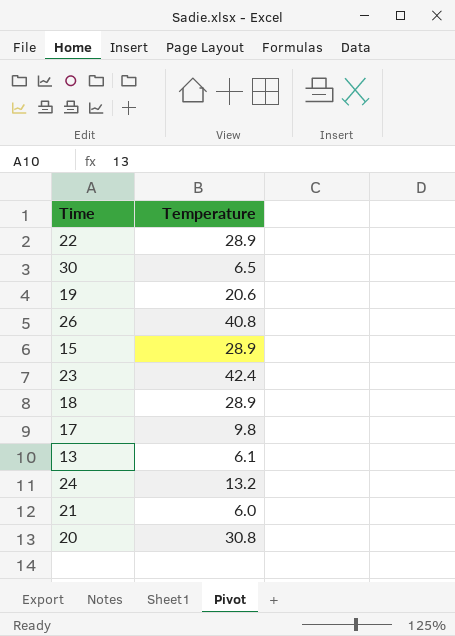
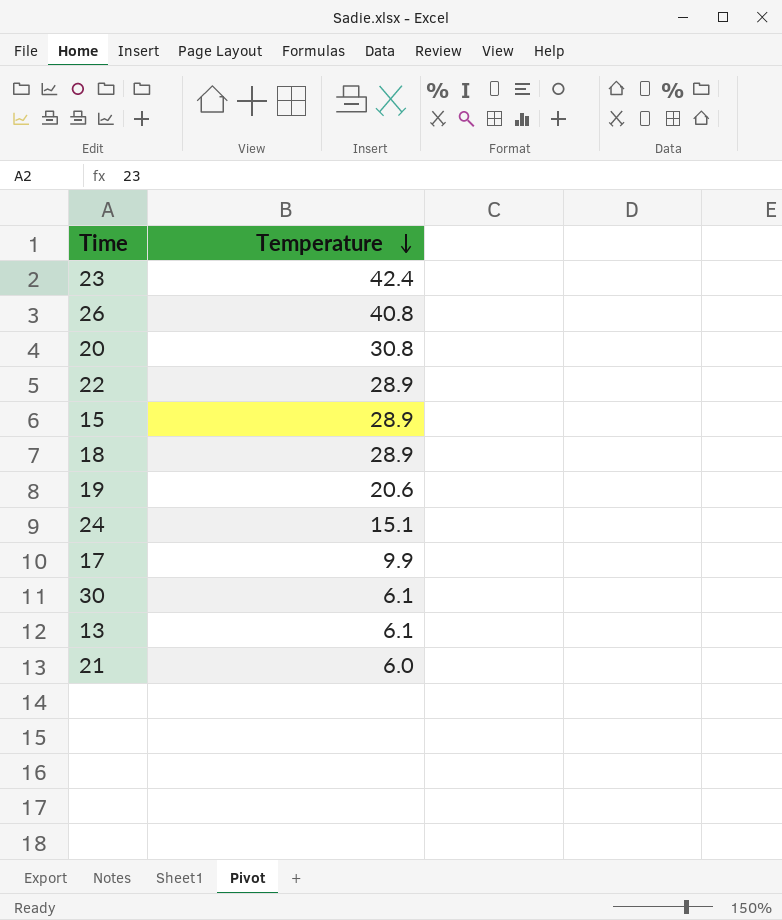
row order: none -> Temperature descending
24 | Temperature: 13.2 -> 15.1
17 | Temperature: 9.8 -> 9.9
30 | Temperature: 6.5 -> 6.1

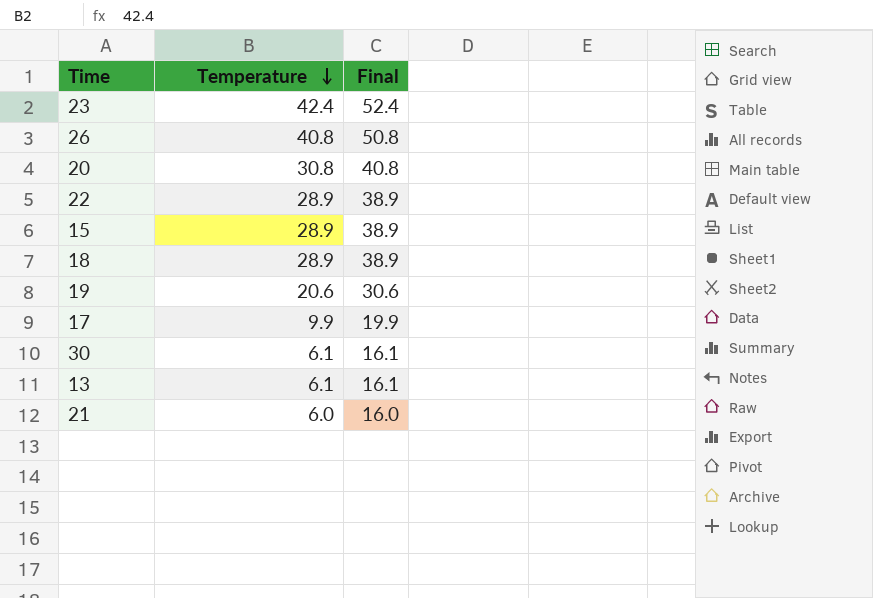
column Final | formula: none -> [Temperature] + 10
row 24: 15.1 -> none

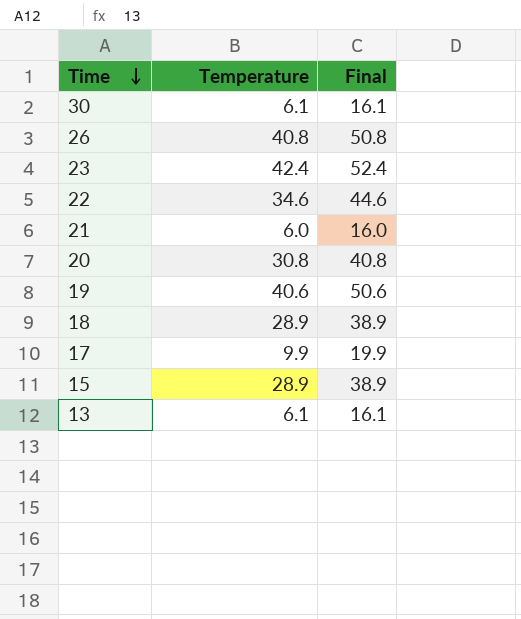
row order: Temperature descending -> Time descending
22 | Temperature: 28.9 -> 34.6
22 | Final: 38.9 -> 44.6
19 | Temperature: 20.6 -> 40.6
19 | Final: 30.6 -> 50.6

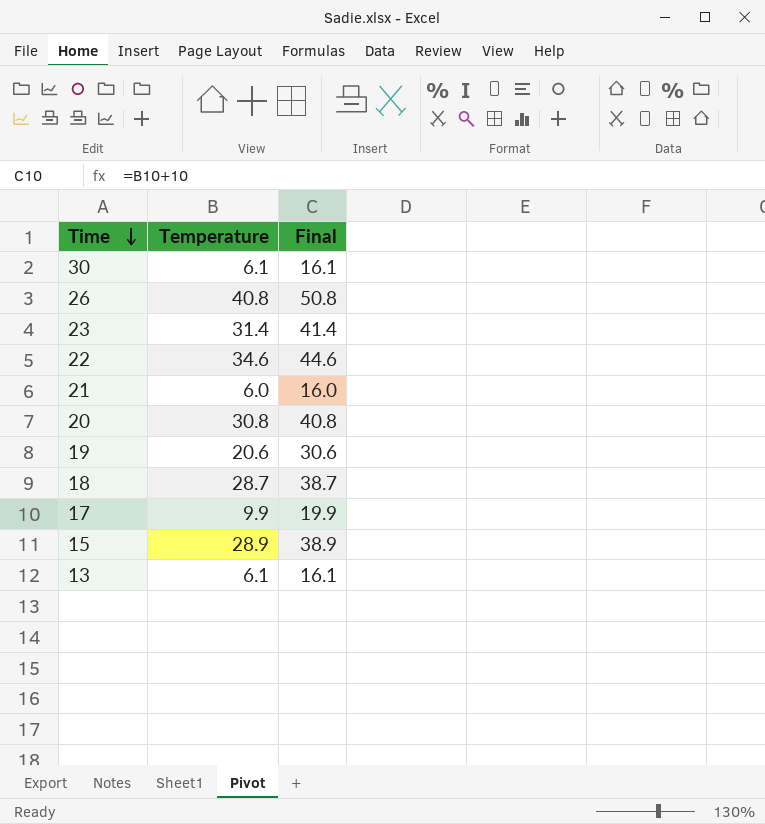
23 | Temperature: 42.4 -> 31.4
23 | Final: 52.4 -> 41.4
19 | Temperature: 40.6 -> 20.6
19 | Final: 50.6 -> 30.6
18 | Temperature: 28.9 -> 28.7
18 | Final: 38.9 -> 38.7

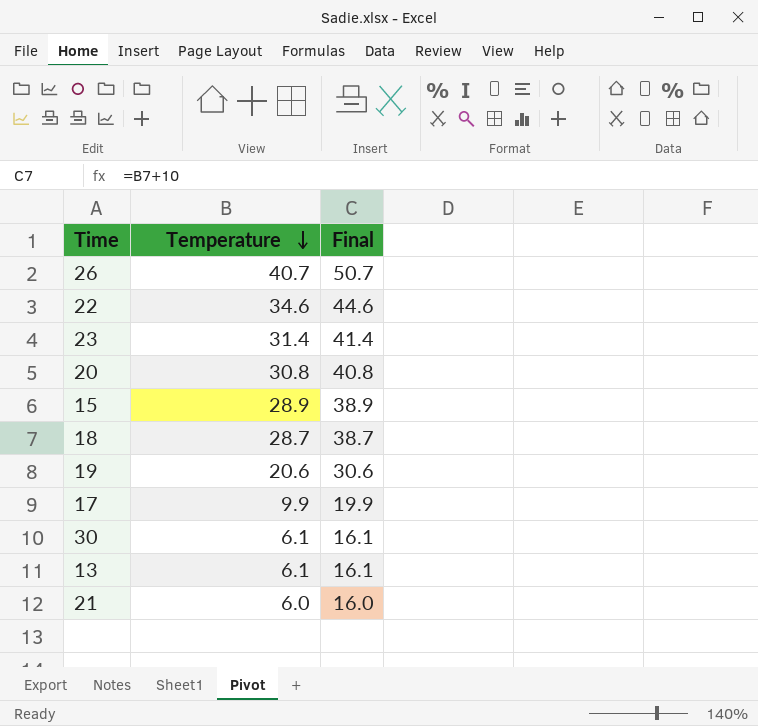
row order: Time descending -> Temperature descending
26 | Temperature: 40.8 -> 40.7
26 | Final: 50.8 -> 50.7

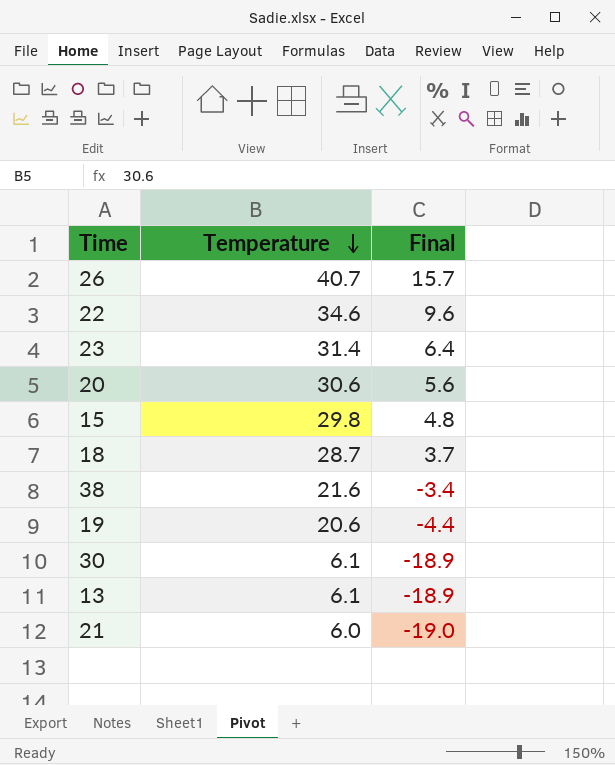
column Final | formula: [Temperature] + 10 -> [Temperature] - 25
row 17: 9.9 | 19.9 -> none
20 | Temperature: 30.8 -> 30.6
15 | Temperature: 28.9 -> 29.8
row 38: none -> 21.6 | -3.4

